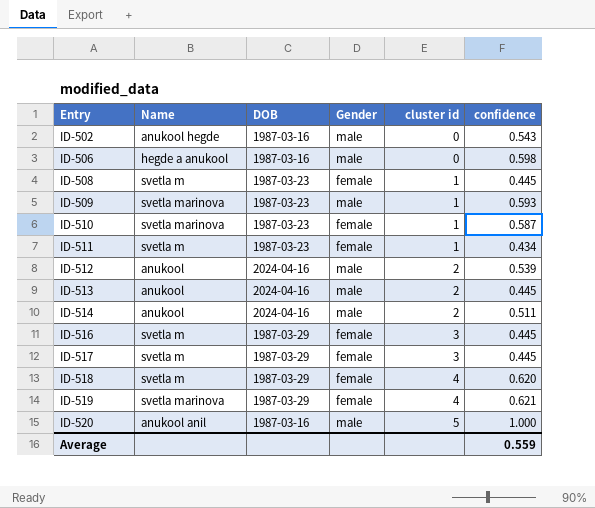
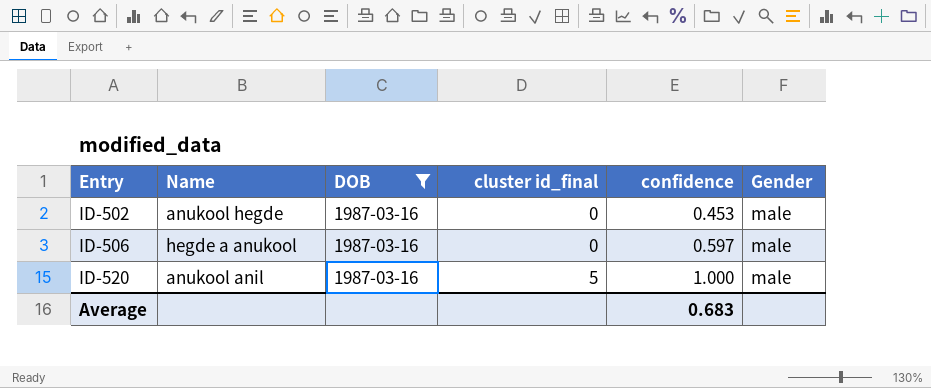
filter: none -> DOB = 1987-03-16
column name: cluster id -> cluster id_final
column Gender | position: 4 -> 6
ID-502 | confidence: 0.543 -> 0.453
ID-506 | confidence: 0.598 -> 0.597
Average | confidence: 0.559 -> 0.683

